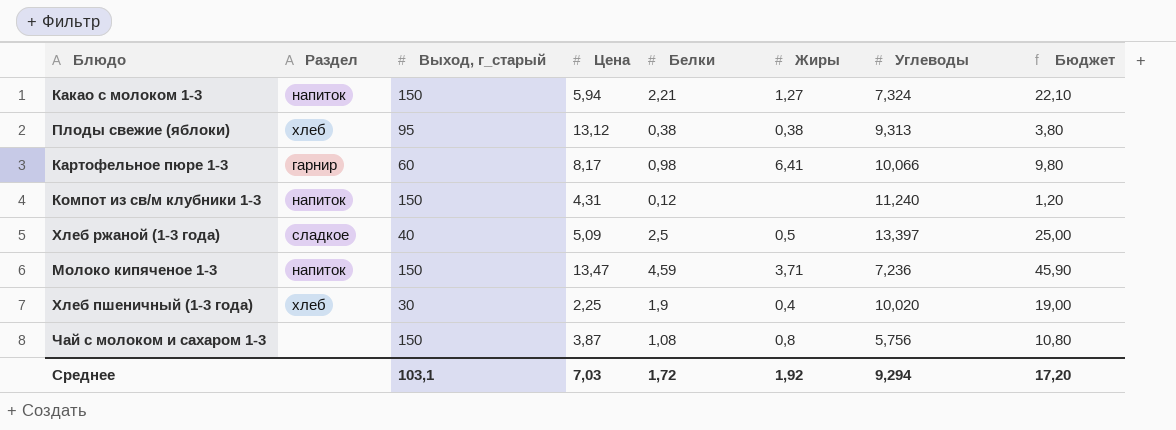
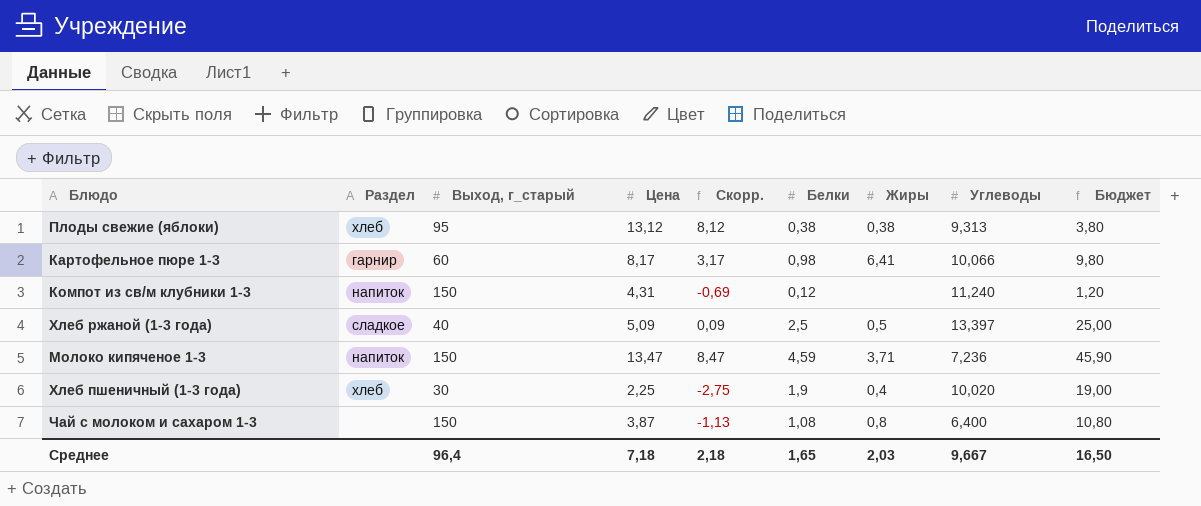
column Скорр. | formula: none -> [Цена] - 5
row Какао с молоком 1-3: напиток | 150 | 5,94 | 2,21 | 1,27 | 7,324 | 22,10 -> none
Чай с молоком и сахаром 1-3 | Углеводы: 5,756 -> 6,400
Среднее | Выход, г_старый: 103,1 -> 96,4
Среднее | Цена: 7,03 -> 7,18
Среднее | Белки: 1,72 -> 1,65
Среднее | Жиры: 1,92 -> 2,03
Среднее | Углеводы: 9,294 -> 9,667
Среднее | Бюджет: 17,20 -> 16,50

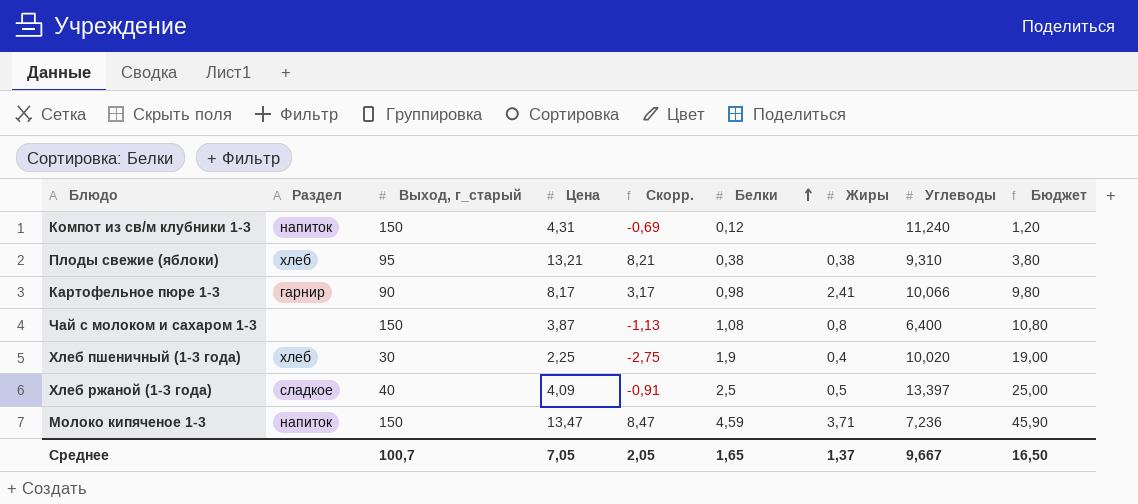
row order: none -> Белки ascending
Плоды свежие (яблоки) | Цена: 13,12 -> 13,21
Плоды свежие (яблоки) | Скорр.: 8,12 -> 8,21
Плоды свежие (яблоки) | Углеводы: 9,313 -> 9,310
Картофельное пюре 1-3 | Выход, г_старый: 60 -> 90
Картофельное пюре 1-3 | Жиры: 6,41 -> 2,41
Хлеб ржаной (1-3 года) | Цена: 5,09 -> 4,09
Хлеб ржаной (1-3 года) | Скорр.: 0,09 -> -0,91
Среднее | Выход, г_старый: 96,4 -> 100,7
Среднее | Цена: 7,18 -> 7,05
Среднее | Скорр.: 2,18 -> 2,05
Среднее | Жиры: 2,03 -> 1,37

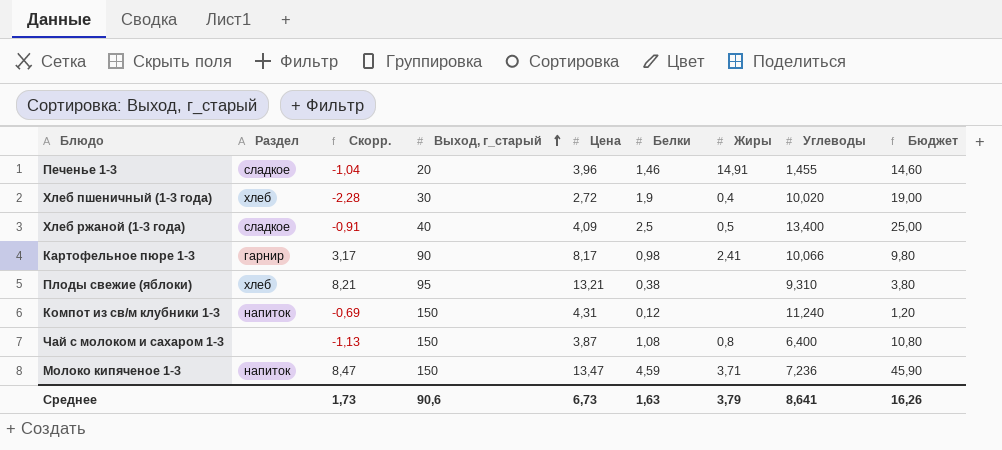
row order: Белки ascending -> Выход, г_старый ascending
column Скорр. | position: 5 -> 3
row Печенье 1-3: none -> сладкое | -1,04 | 20 | 3,96 | 1,46 | 14,91 | 1,455 | 14,60
Хлеб пшеничный (1-3 года) | Скорр.: -2,75 -> -2,28
Хлеб пшеничный (1-3 года) | Цена: 2,25 -> 2,72
Хлеб ржаной (1-3 года) | Углеводы: 13,397 -> 13,400
Плоды свежие (яблоки) | Жиры: 0,38 -> none
Среднее | Скорр.: 2,05 -> 1,73
Среднее | Выход, г_старый: 100,7 -> 90,6
Среднее | Цена: 7,05 -> 6,73
Среднее | Белки: 1,65 -> 1,63
Среднее | Жиры: 1,37 -> 3,79
Среднее | Углеводы: 9,667 -> 8,641
Среднее | Бюджет: 16,50 -> 16,26

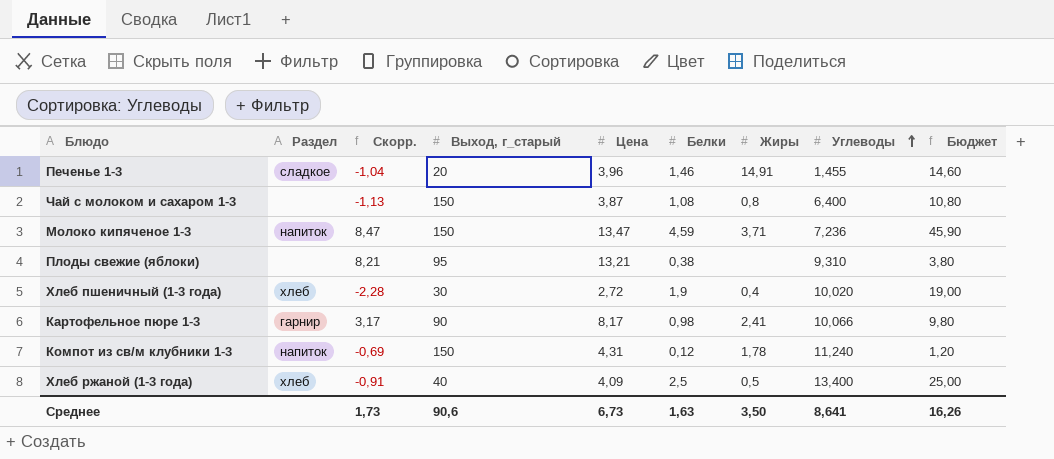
row order: Выход, г_старый ascending -> Углеводы ascending
Плоды свежие (яблоки) | Раздел: хлеб -> none
Компот из св/м клубники 1-3 | Жиры: none -> 1,78
Хлеб ржаной (1-3 года) | Раздел: сладкое -> хлеб
Среднее | Жиры: 3,79 -> 3,50

